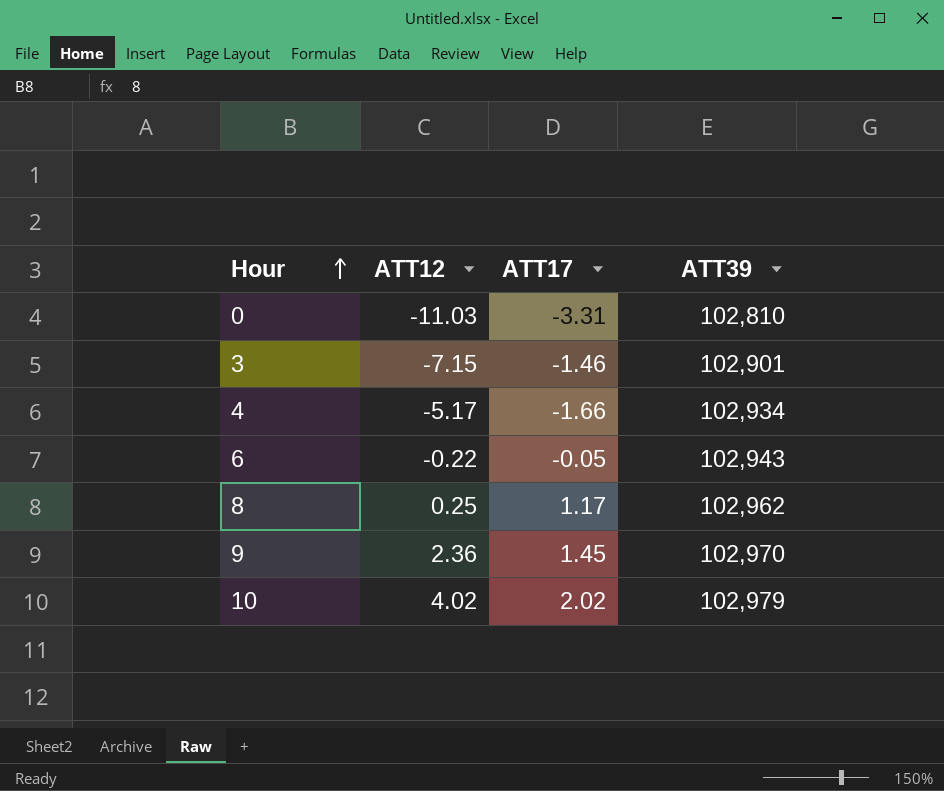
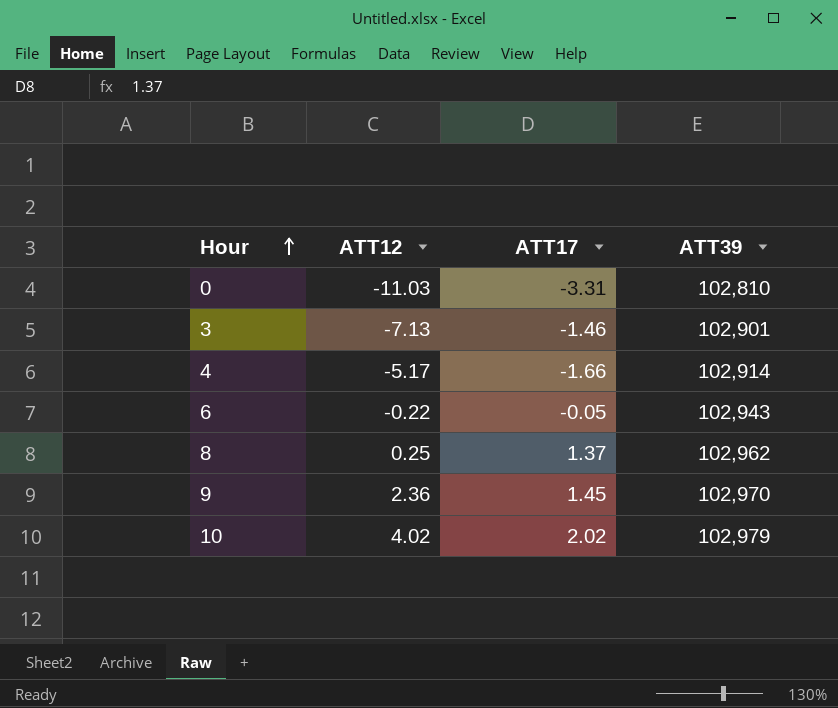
3 | ATT12: -7.15 -> -7.13
4 | ATT39: 102,934 -> 102,914
8 | ATT17: 1.17 -> 1.37

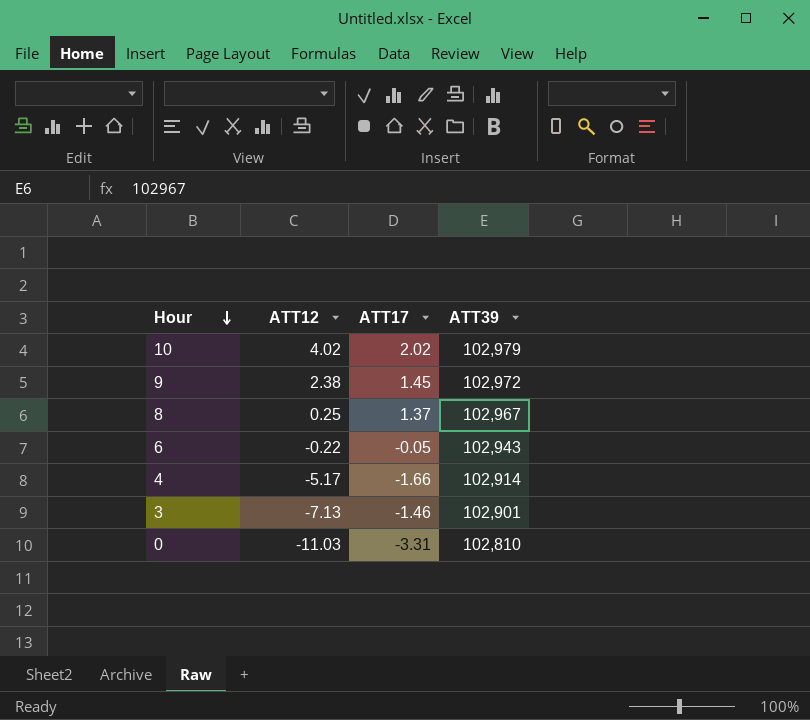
row order: Hour ascending -> Hour descending
9 | ATT12: 2.36 -> 2.38
9 | ATT39: 102,970 -> 102,972
8 | ATT39: 102,962 -> 102,967

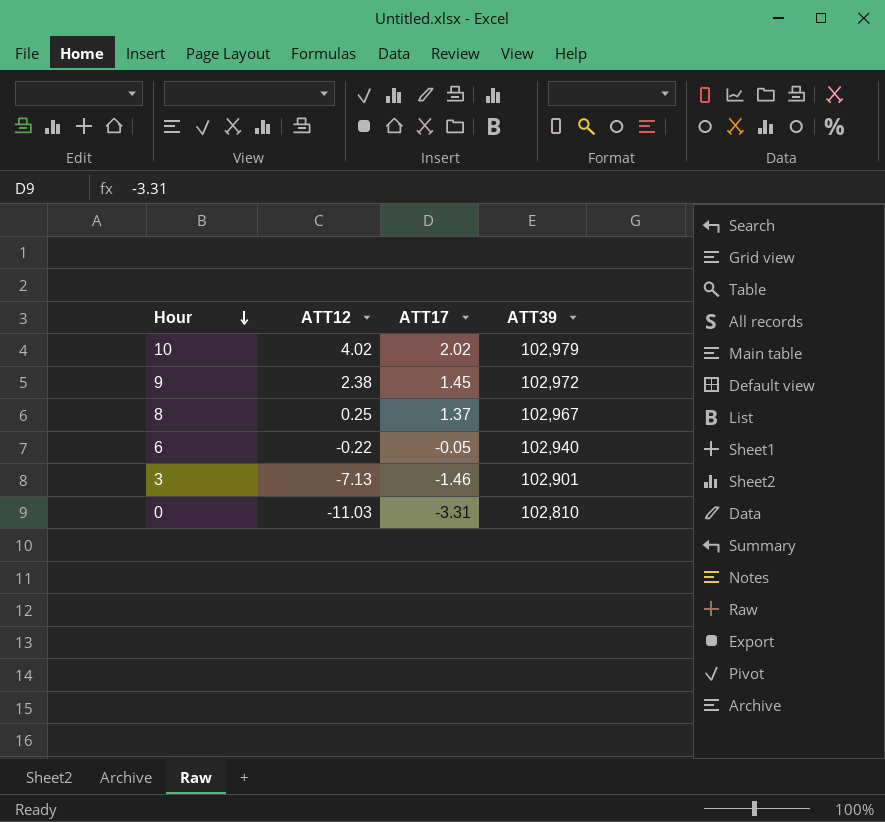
row 4: -5.17 | -1.66 | 102,914 -> none
6 | ATT39: 102,943 -> 102,940

